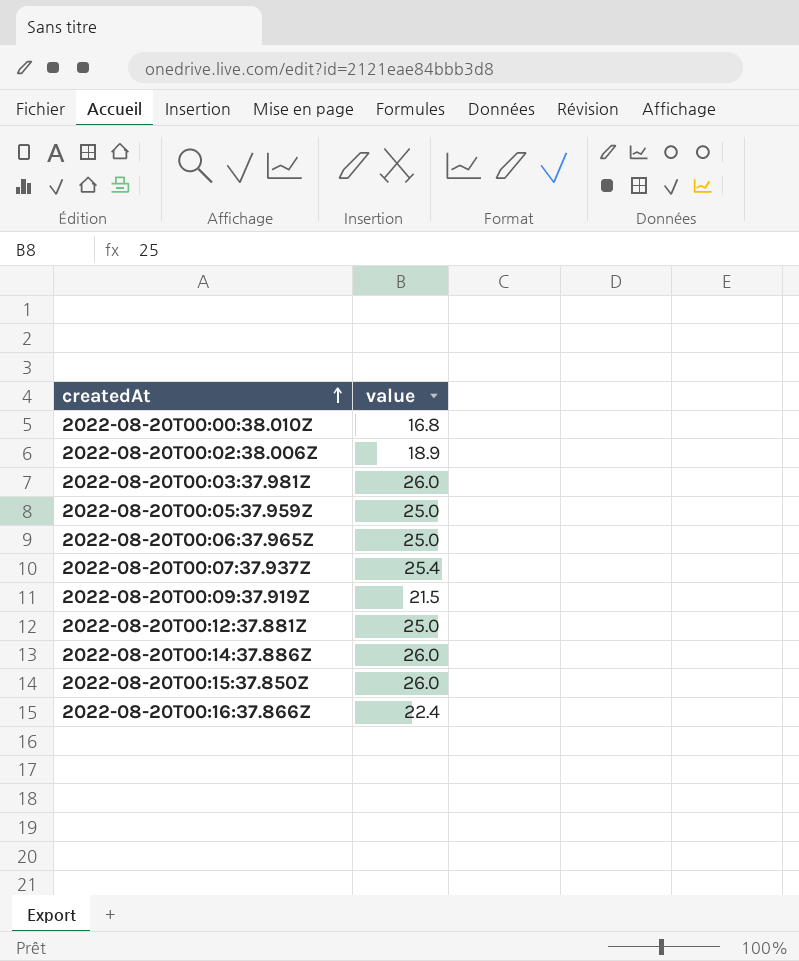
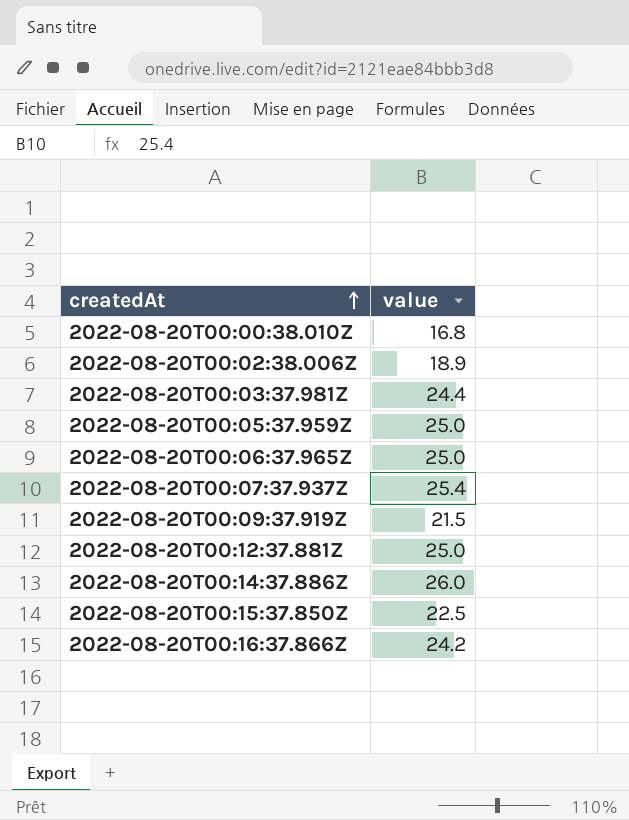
2022-08-20T00:03:37.981Z | value: 26.0 -> 24.4
2022-08-20T00:15:37.850Z | value: 26.0 -> 22.5
2022-08-20T00:16:37.866Z | value: 22.4 -> 24.2

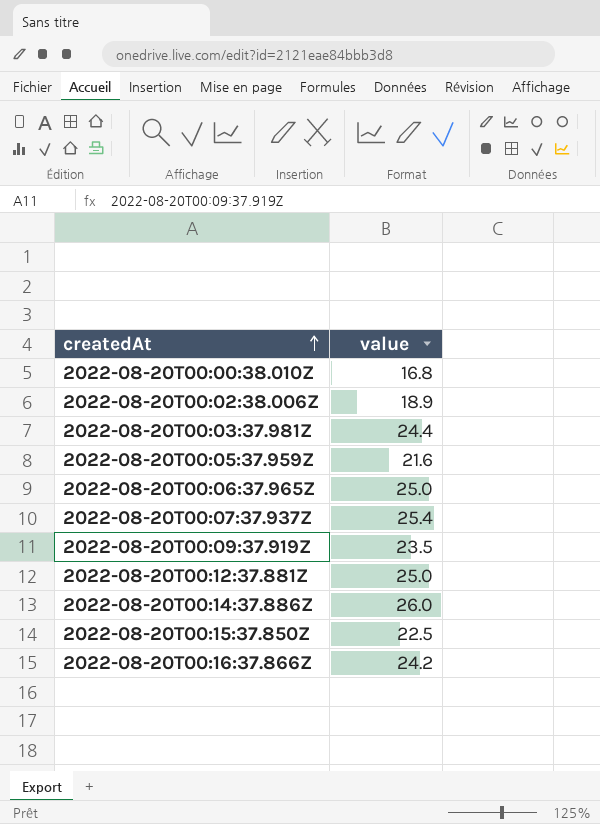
2022-08-20T00:05:37.959Z | value: 25.0 -> 21.6
2022-08-20T00:09:37.919Z | value: 21.5 -> 23.5

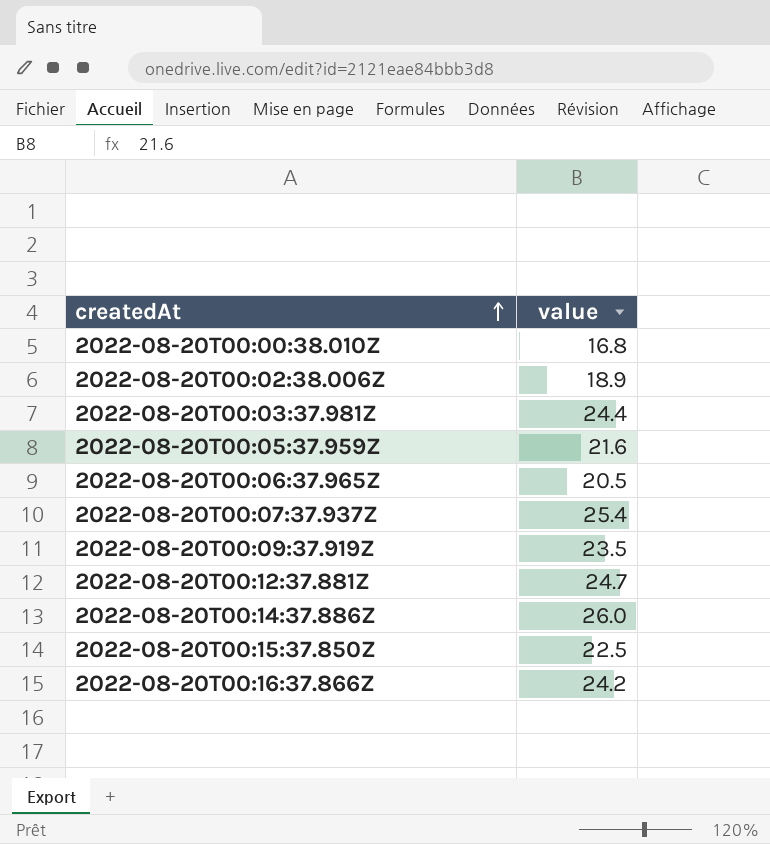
2022-08-20T00:06:37.965Z | value: 25.0 -> 20.5
2022-08-20T00:12:37.881Z | value: 25.0 -> 24.7

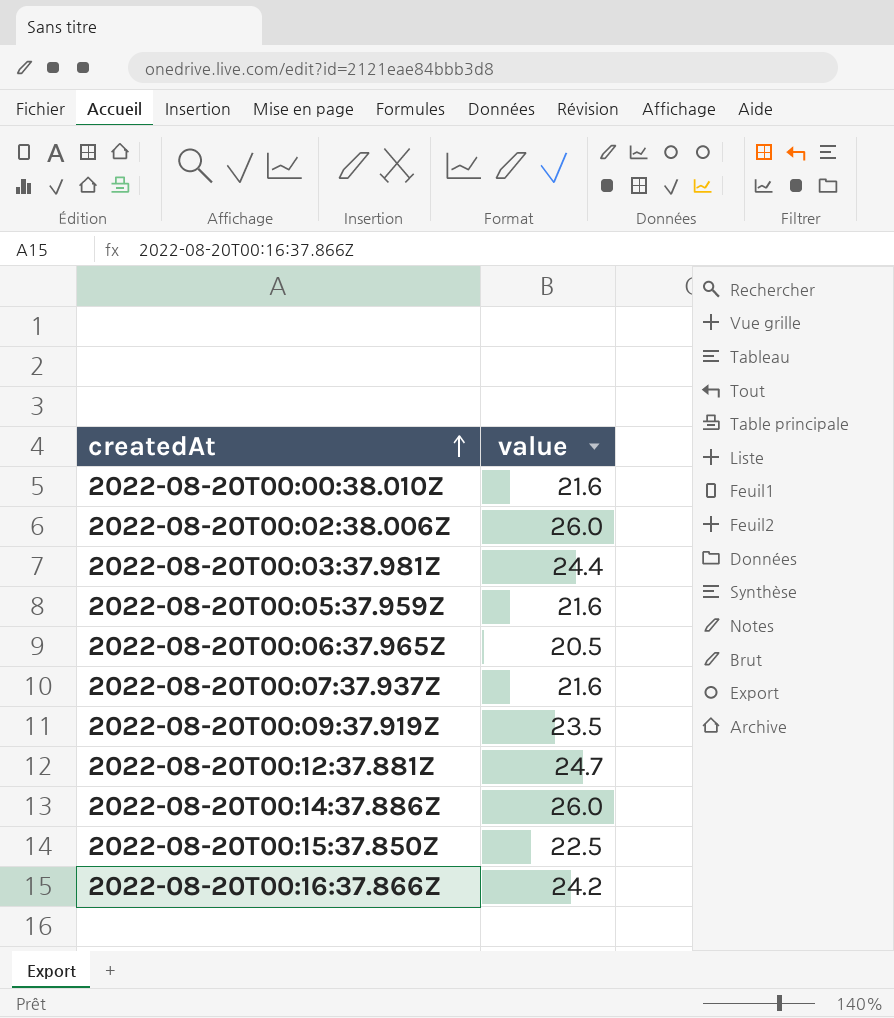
2022-08-20T00:00:38.010Z | value: 16.8 -> 21.6
2022-08-20T00:02:38.006Z | value: 18.9 -> 26.0
2022-08-20T00:07:37.937Z | value: 25.4 -> 21.6

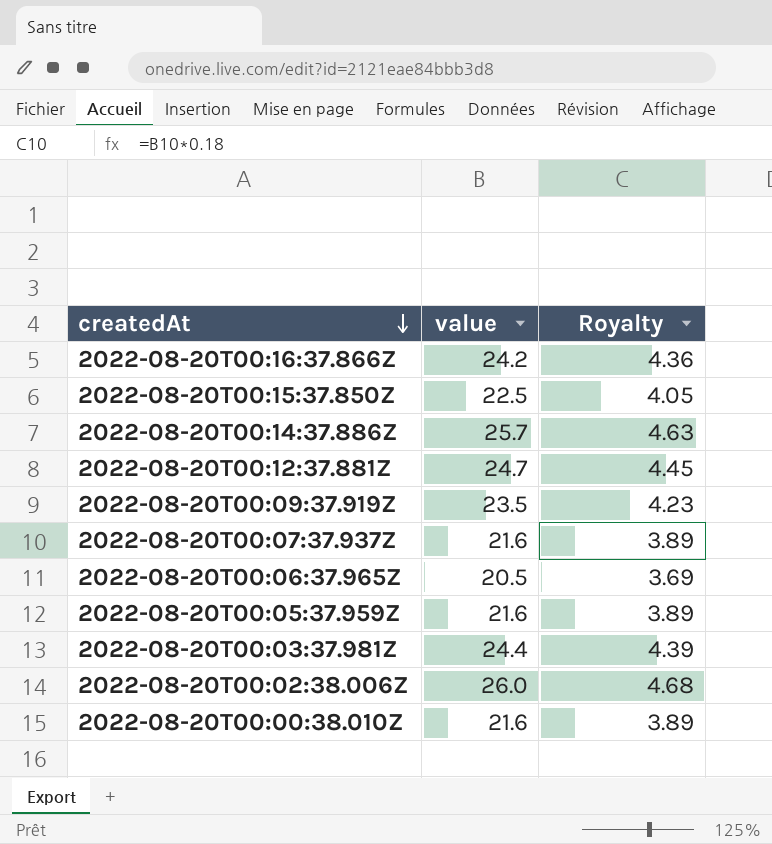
row order: createdAt ascending -> createdAt descending
column Royalty | formula: none -> [value] * 0.18
2022-08-20T00:14:37.886Z | value: 26.0 -> 25.7

